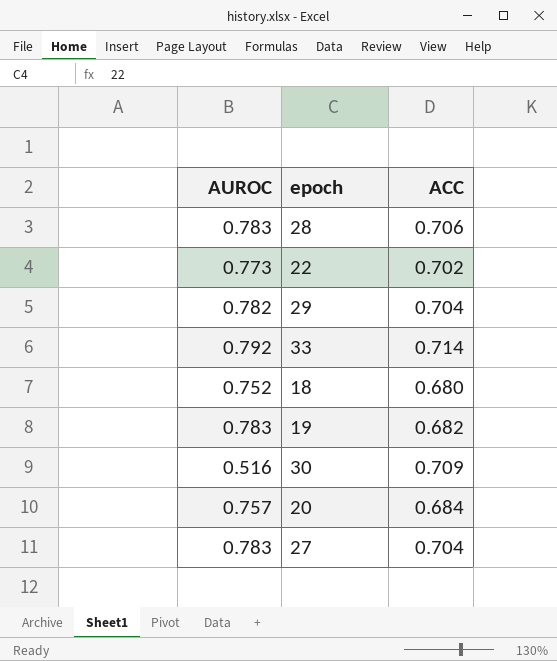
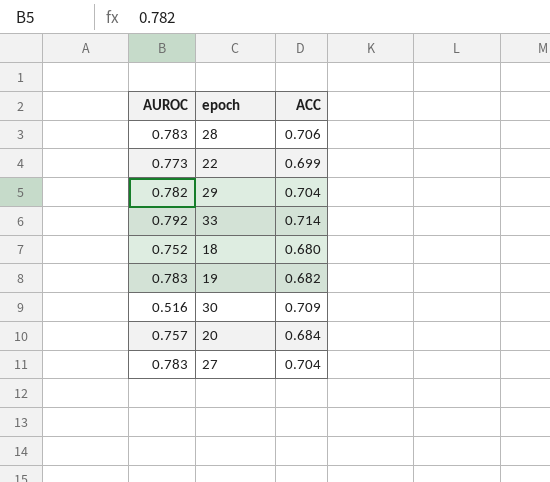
22 | ACC: 0.702 -> 0.699

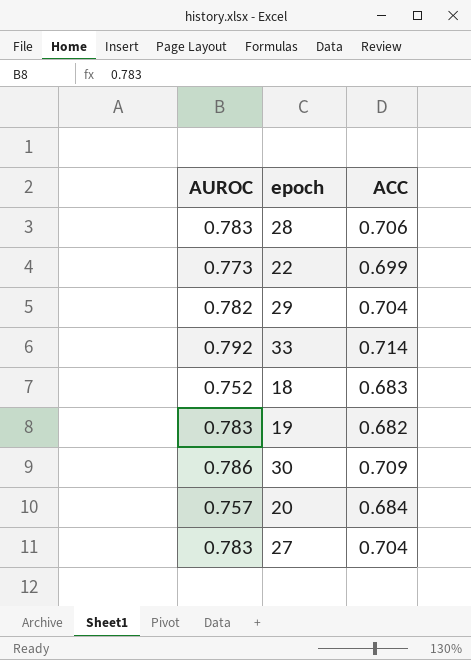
18 | ACC: 0.680 -> 0.683
30 | AUROC: 0.516 -> 0.786

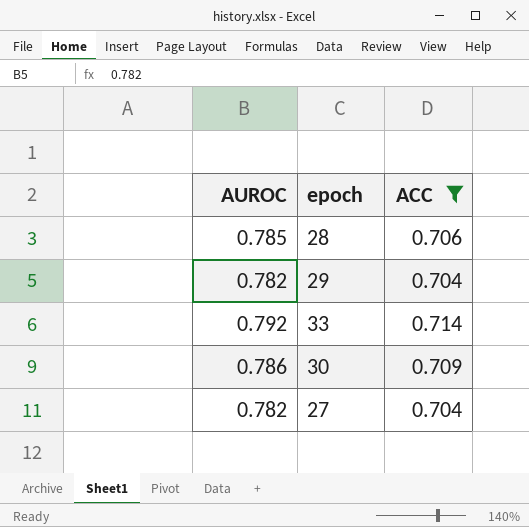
filter: none -> ACC >= 0.704
28 | AUROC: 0.783 -> 0.785
27 | AUROC: 0.783 -> 0.782

